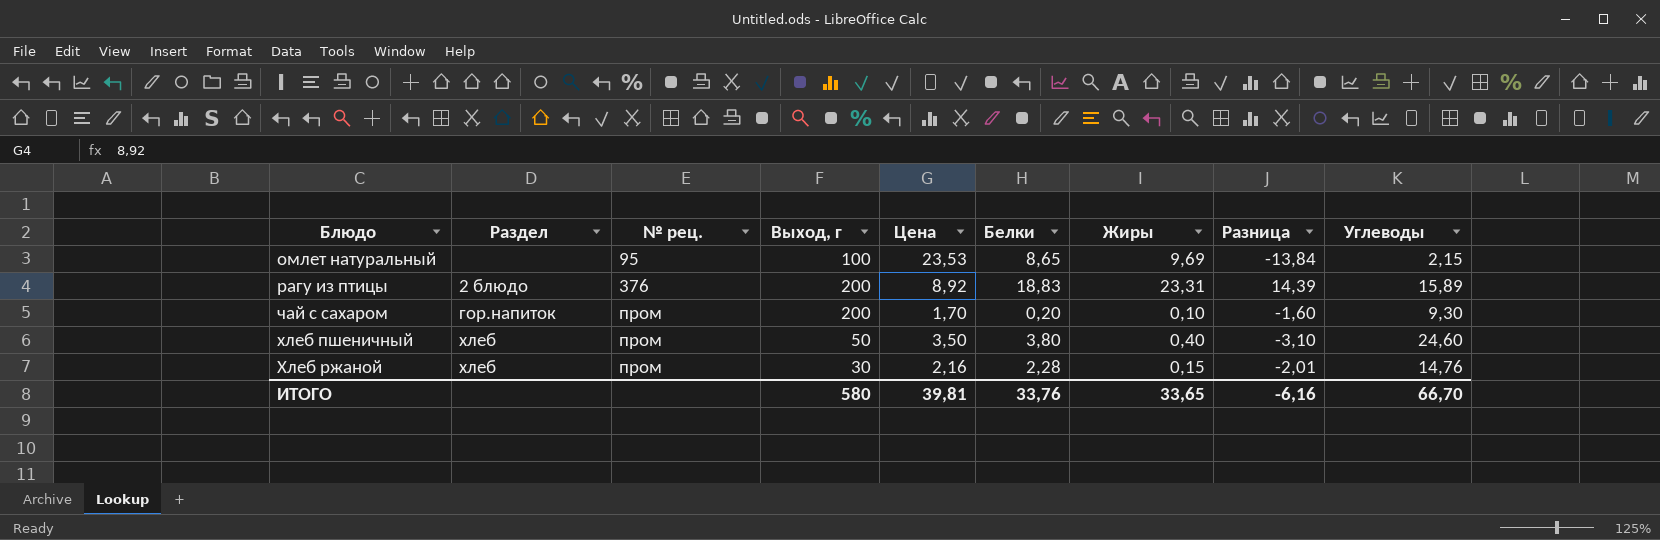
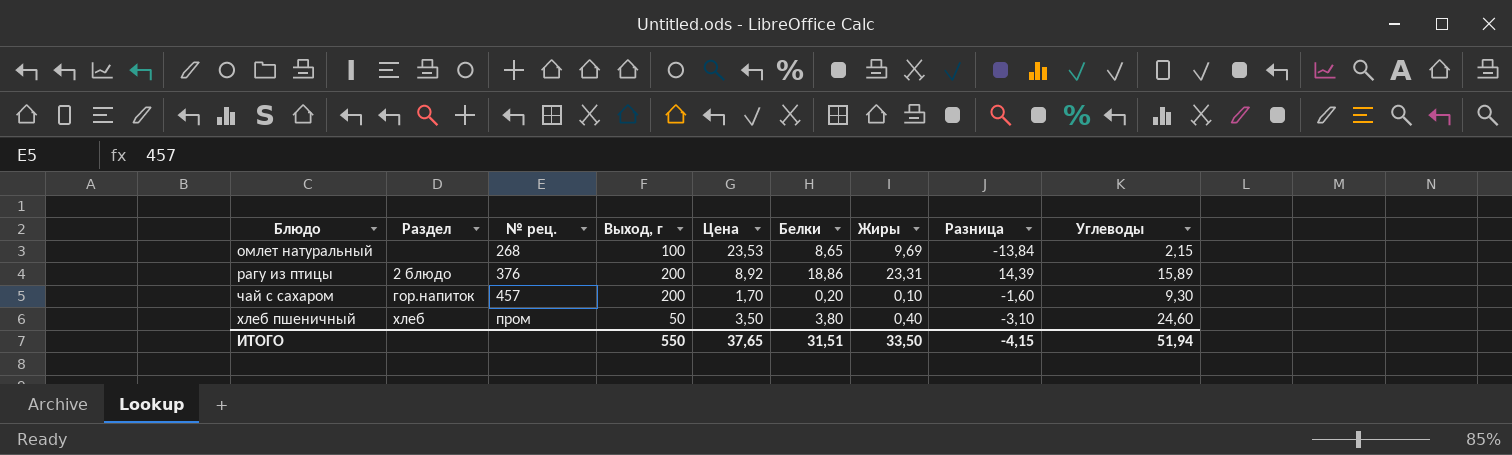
row Хлеб ржаной: хлеб | пром | 30 | 2,16 | 2,28 | 0,15 | -2,01 | 14,76 -> none
омлет натуральный | № рец.: 95 -> 268
рагу из птицы | Белки: 18,83 -> 18,86
чай с сахаром | № рец.: пром -> 457
ИТОГО | Выход, г: 580 -> 550
ИТОГО | Цена: 39,81 -> 37,65
ИТОГО | Белки: 33,76 -> 31,51
ИТОГО | Жиры: 33,65 -> 33,50
ИТОГО | Разница: -6,16 -> -4,15
ИТОГО | Углеводы: 66,70 -> 51,94

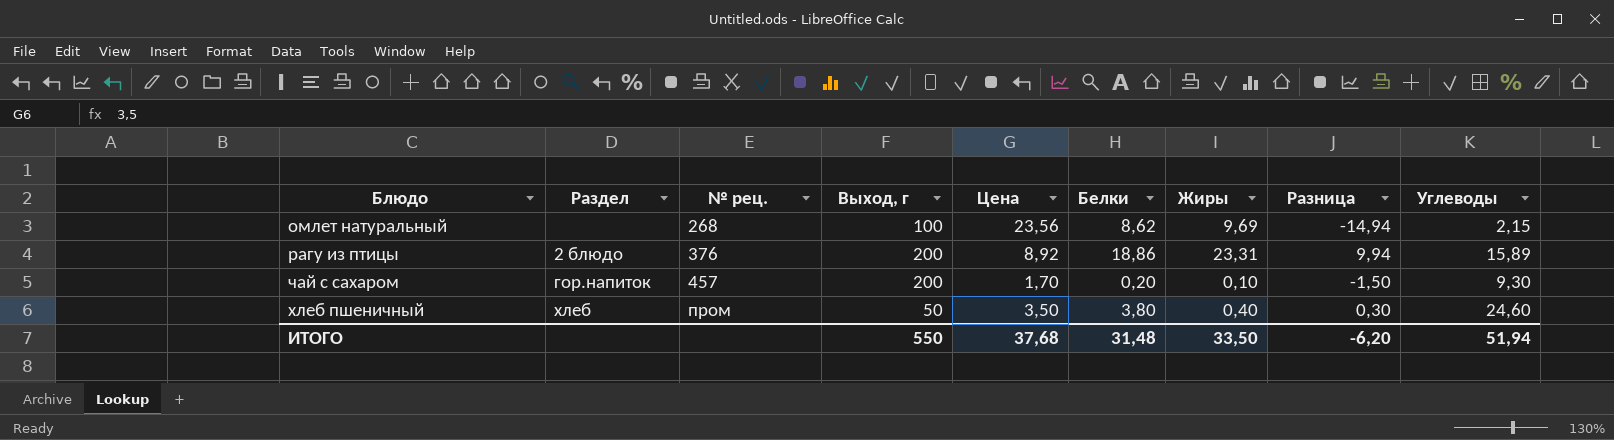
column Разница | formula: [Жиры] - [Цена] -> [Белки] - [Цена]
омлет натуральный | Цена: 23,53 -> 23,56
омлет натуральный | Белки: 8,65 -> 8,62
ИТОГО | Цена: 37,65 -> 37,68
ИТОГО | Белки: 31,51 -> 31,48
ИТОГО | Разница: -4,15 -> -6,20

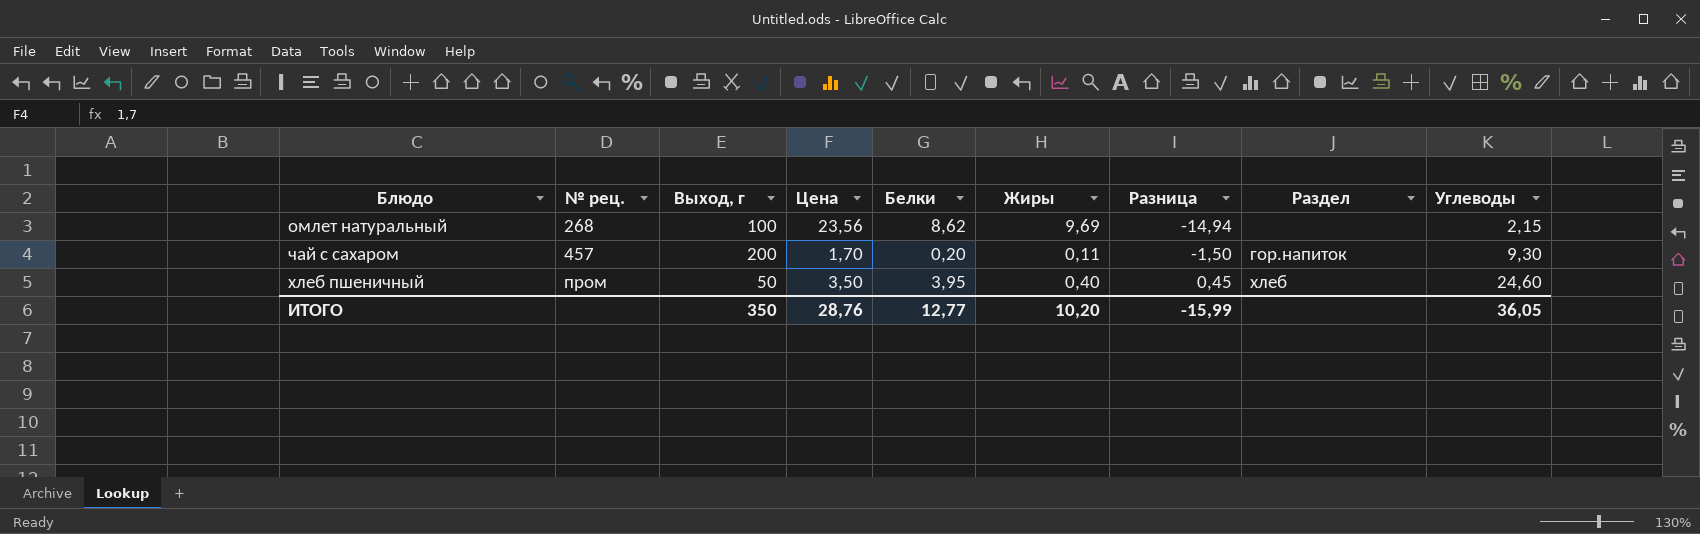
column Раздел | position: 2 -> 8
row рагу из птицы: 2 блюдо | 376 | 200 | 8,92 | 18,86 | 23,31 | 9,94 | 15,89 -> none
чай с сахаром | Жиры: 0,10 -> 0,11
хлеб пшеничный | Белки: 3,80 -> 3,95
хлеб пшеничный | Разница: 0,30 -> 0,45
ИТОГО | Выход, г: 550 -> 350
ИТОГО | Цена: 37,68 -> 28,76
ИТОГО | Белки: 31,48 -> 12,77
ИТОГО | Жиры: 33,50 -> 10,20
ИТОГО | Разница: -6,20 -> -15,99
ИТОГО | Углеводы: 51,94 -> 36,05

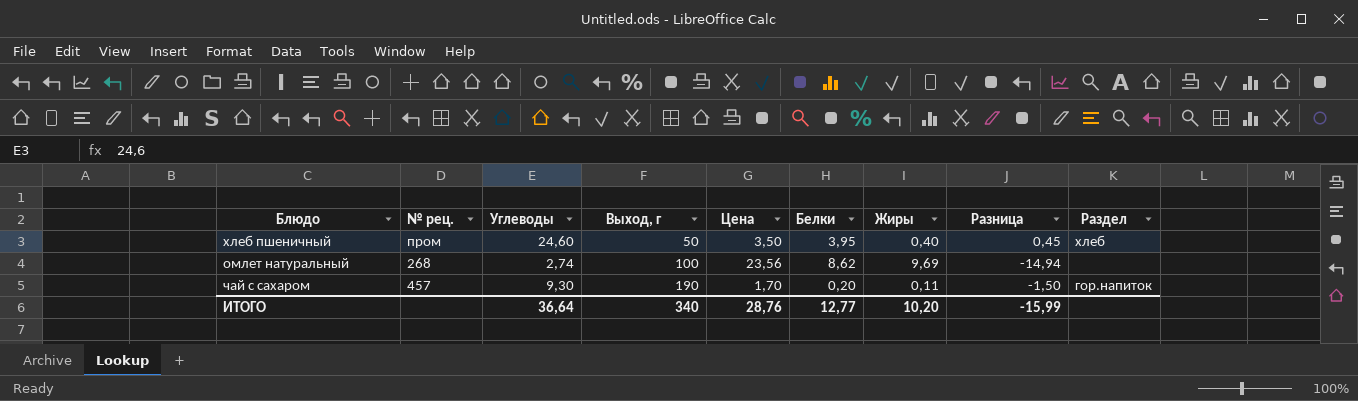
row order: № рец. ascending -> Выход, г ascending
column Углеводы | position: 9 -> 3
омлет натуральный | Углеводы: 2,15 -> 2,74
чай с сахаром | Выход, г: 200 -> 190
ИТОГО | Углеводы: 36,05 -> 36,64
ИТОГО | Выход, г: 350 -> 340

